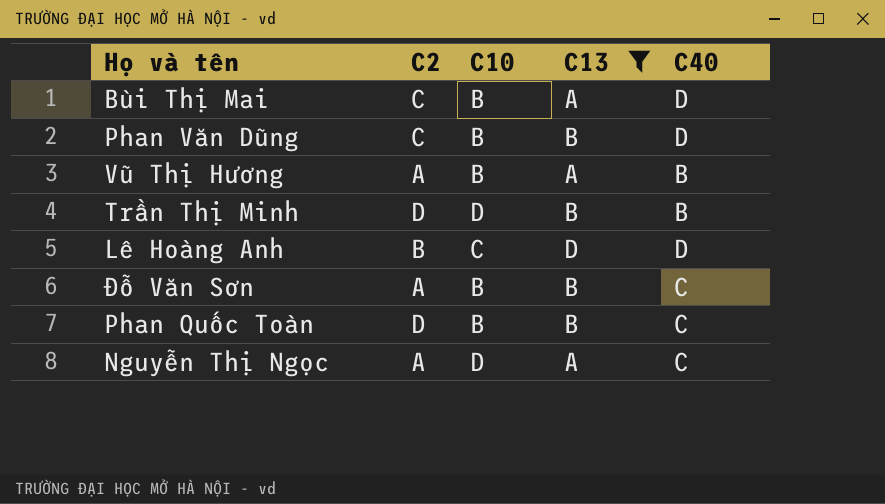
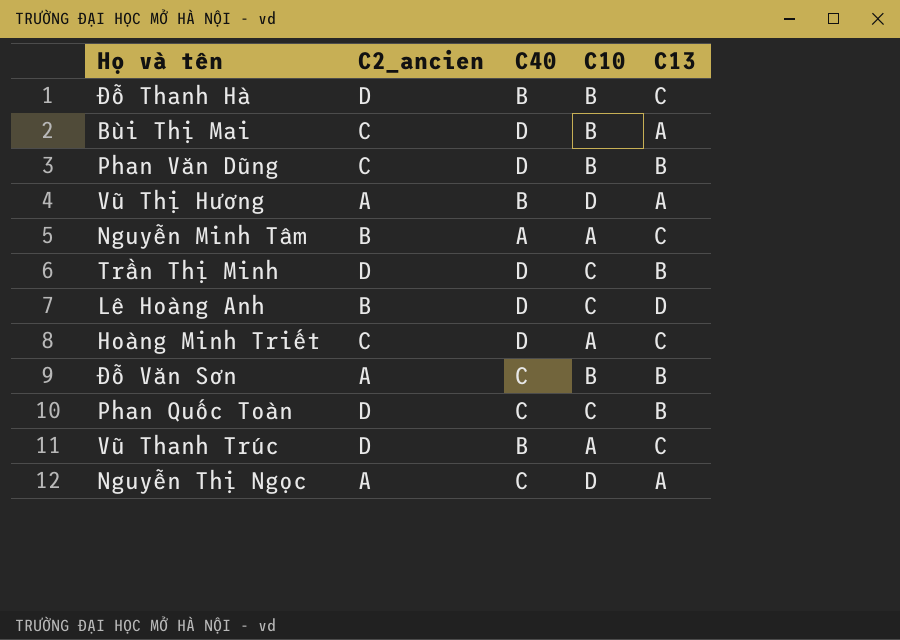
filter: C13 != C -> none
column name: C2 -> C2_ancien
column C40 | position: 5 -> 3
Vũ Thị Hương | C10: B -> D
Trần Thị Minh | C40: B -> D
Trần Thị Minh | C10: D -> C
Phan Quốc Toàn | C10: B -> C

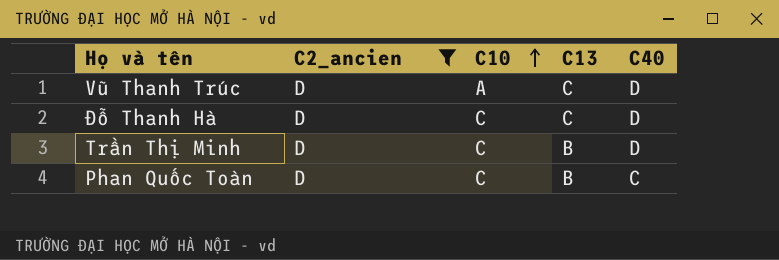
filter: none -> C2_ancien = D
row order: none -> C10 ascending
column C40 | position: 3 -> 5
Vũ Thanh Trúc | C40: B -> D
Đỗ Thanh Hà | C10: B -> C
Đỗ Thanh Hà | C40: B -> D

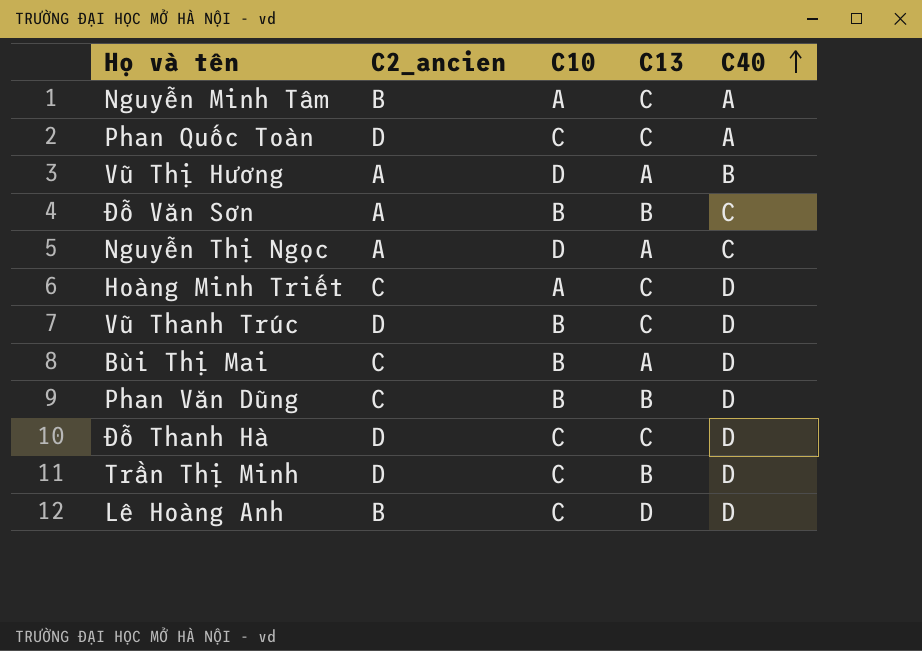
filter: C2_ancien = D -> none
row order: C10 ascending -> C40 ascending
Phan Quốc Toàn | C13: B -> C
Phan Quốc Toàn | C40: C -> A
Vũ Thanh Trúc | C10: A -> B

